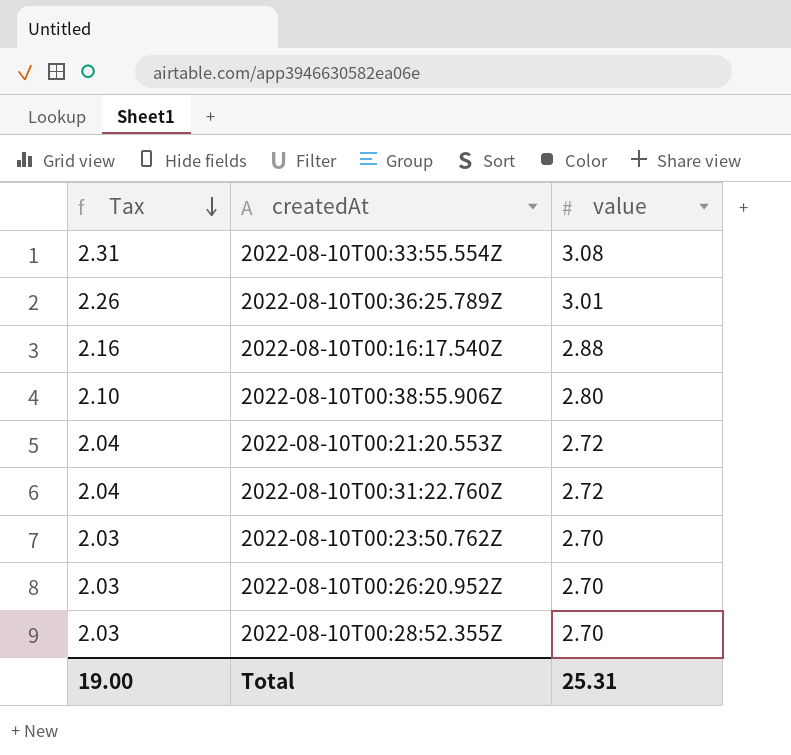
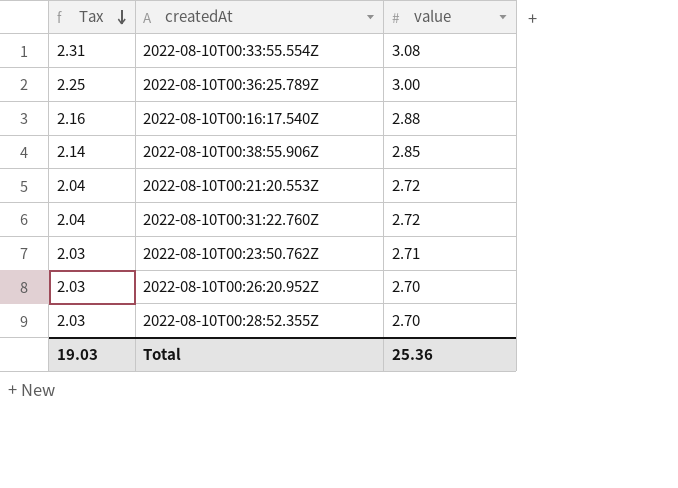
2022-08-10T00:36:25.789Z | Tax: 2.26 -> 2.25
2022-08-10T00:36:25.789Z | value: 3.01 -> 3.00
2022-08-10T00:38:55.906Z | Tax: 2.10 -> 2.14
2022-08-10T00:38:55.906Z | value: 2.80 -> 2.85
2022-08-10T00:23:50.762Z | value: 2.70 -> 2.71
Total | Tax: 19.00 -> 19.03
Total | value: 25.31 -> 25.36

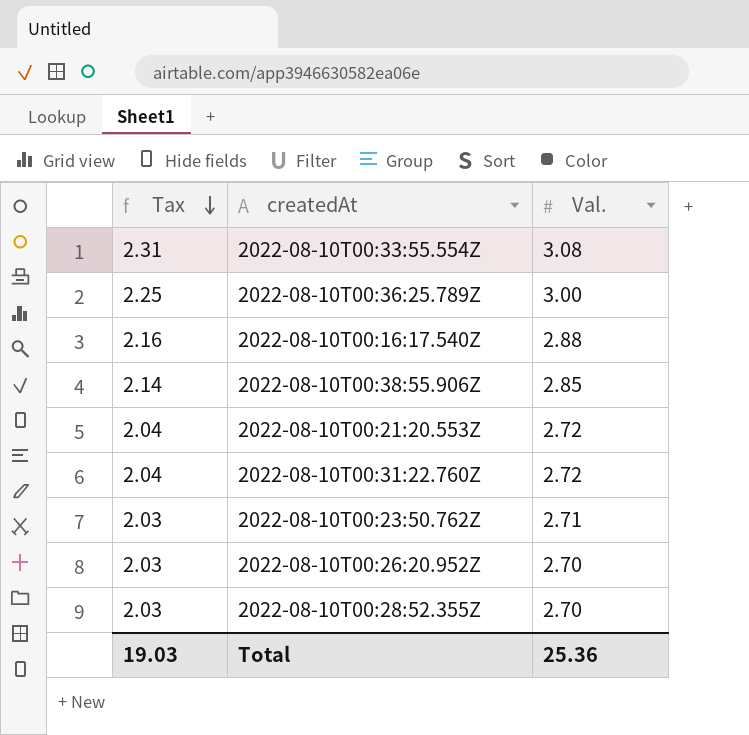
column name: value -> Val.

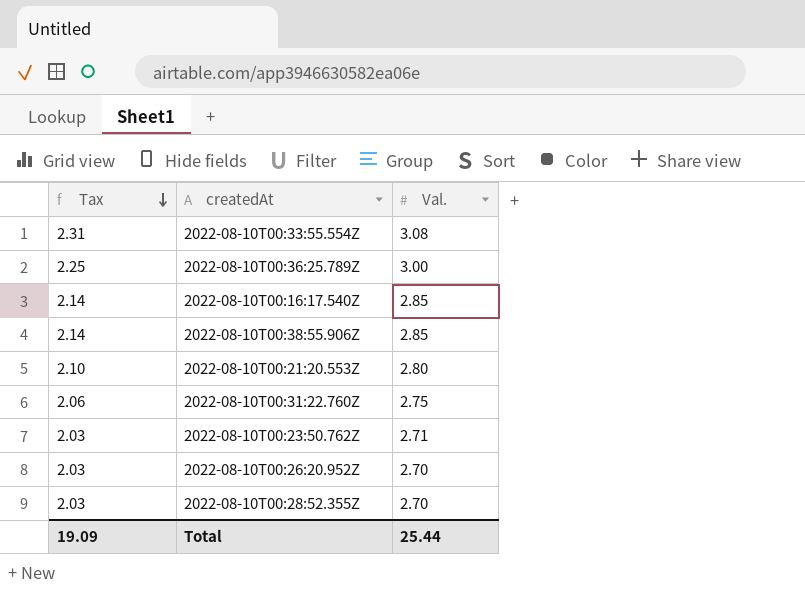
2022-08-10T00:16:17.540Z | Tax: 2.16 -> 2.14
2022-08-10T00:16:17.540Z | Val.: 2.88 -> 2.85
2022-08-10T00:21:20.553Z | Tax: 2.04 -> 2.10
2022-08-10T00:21:20.553Z | Val.: 2.72 -> 2.80
2022-08-10T00:31:22.760Z | Tax: 2.04 -> 2.06
2022-08-10T00:31:22.760Z | Val.: 2.72 -> 2.75
Total | Tax: 19.03 -> 19.09
Total | Val.: 25.36 -> 25.44

